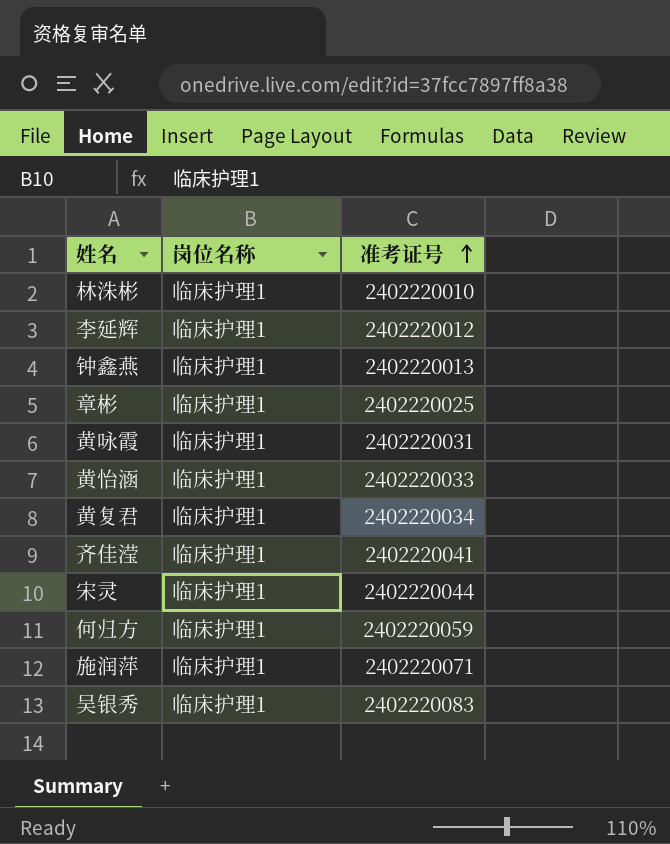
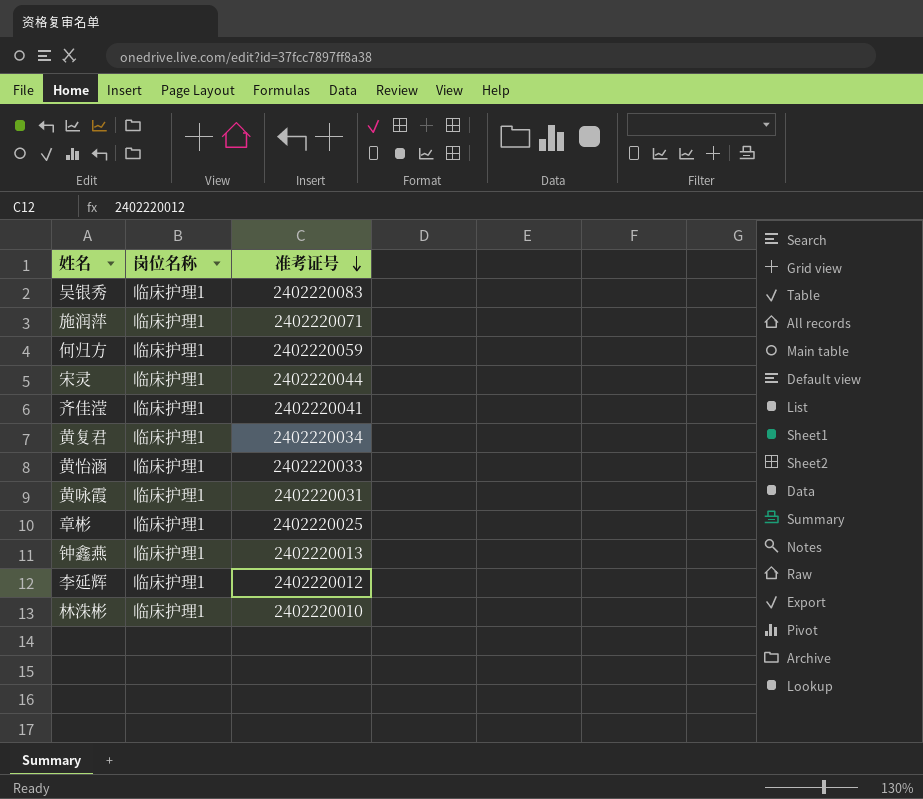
row order: 准考证号 ascending -> 准考证号 descending

